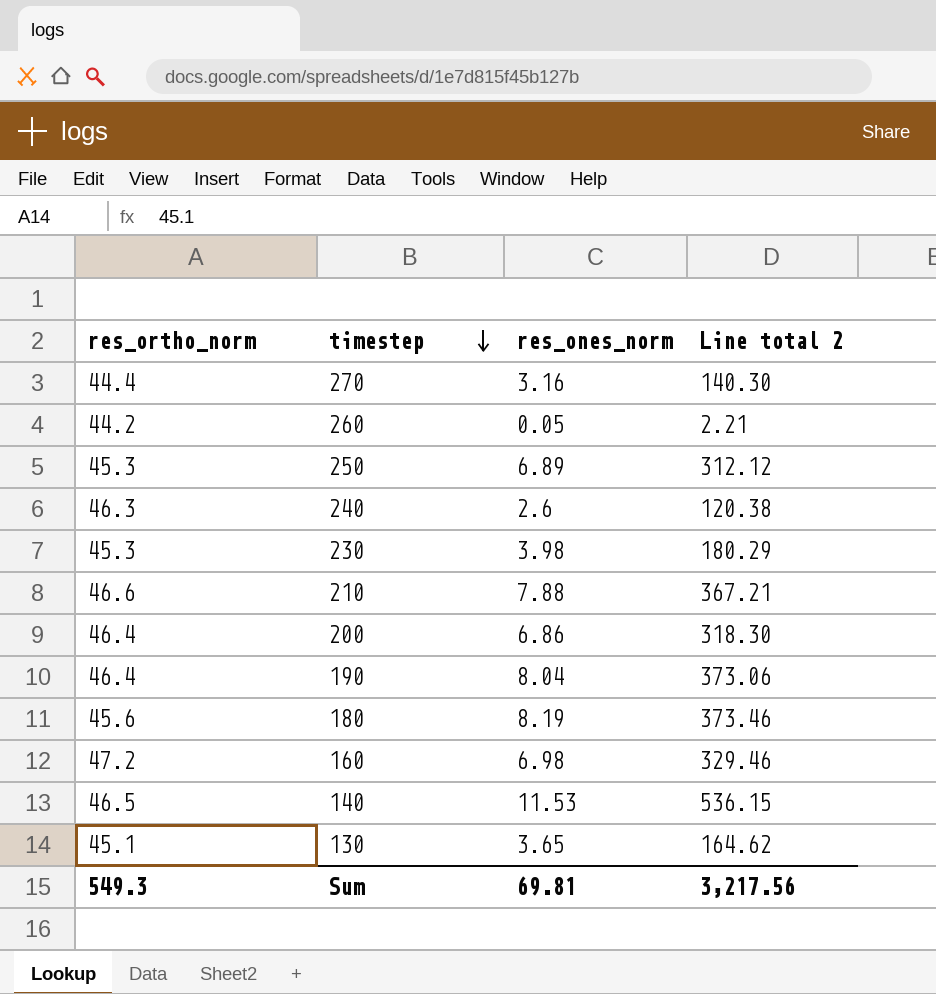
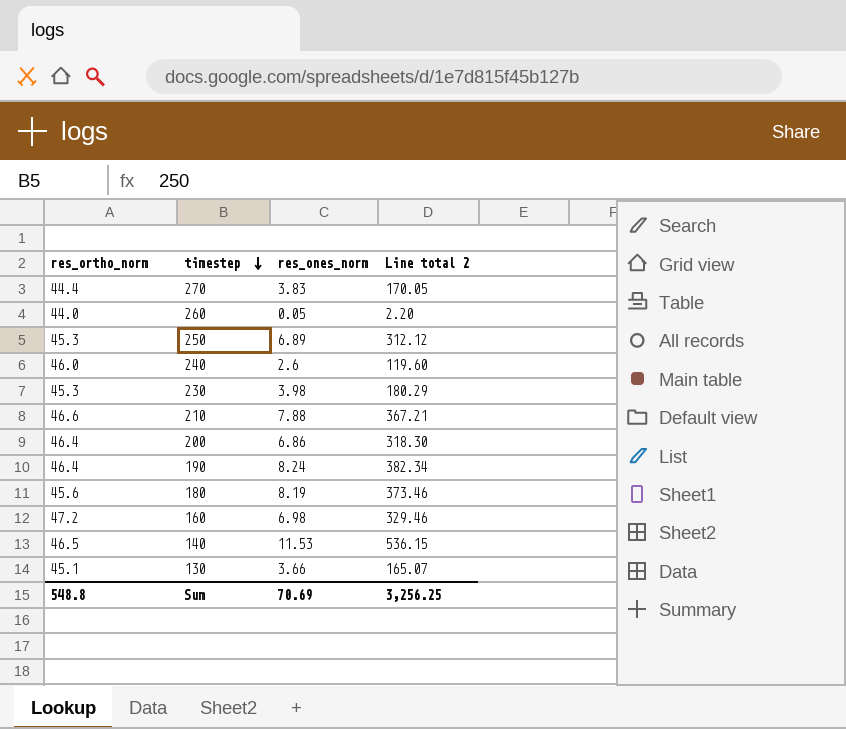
270 | res_ones_norm: 3.16 -> 3.83
270 | Line total 2: 140.30 -> 170.05
260 | res_ortho_norm: 44.2 -> 44.0
260 | Line total 2: 2.21 -> 2.20
240 | res_ortho_norm: 46.3 -> 46.0
240 | Line total 2: 120.38 -> 119.60
190 | res_ones_norm: 8.04 -> 8.24
190 | Line total 2: 373.06 -> 382.34
130 | res_ones_norm: 3.65 -> 3.66
130 | Line total 2: 164.62 -> 165.07
Sum | res_ortho_norm: 549.3 -> 548.8
Sum | res_ones_norm: 69.81 -> 70.69
Sum | Line total 2: 3,217.56 -> 3,256.25

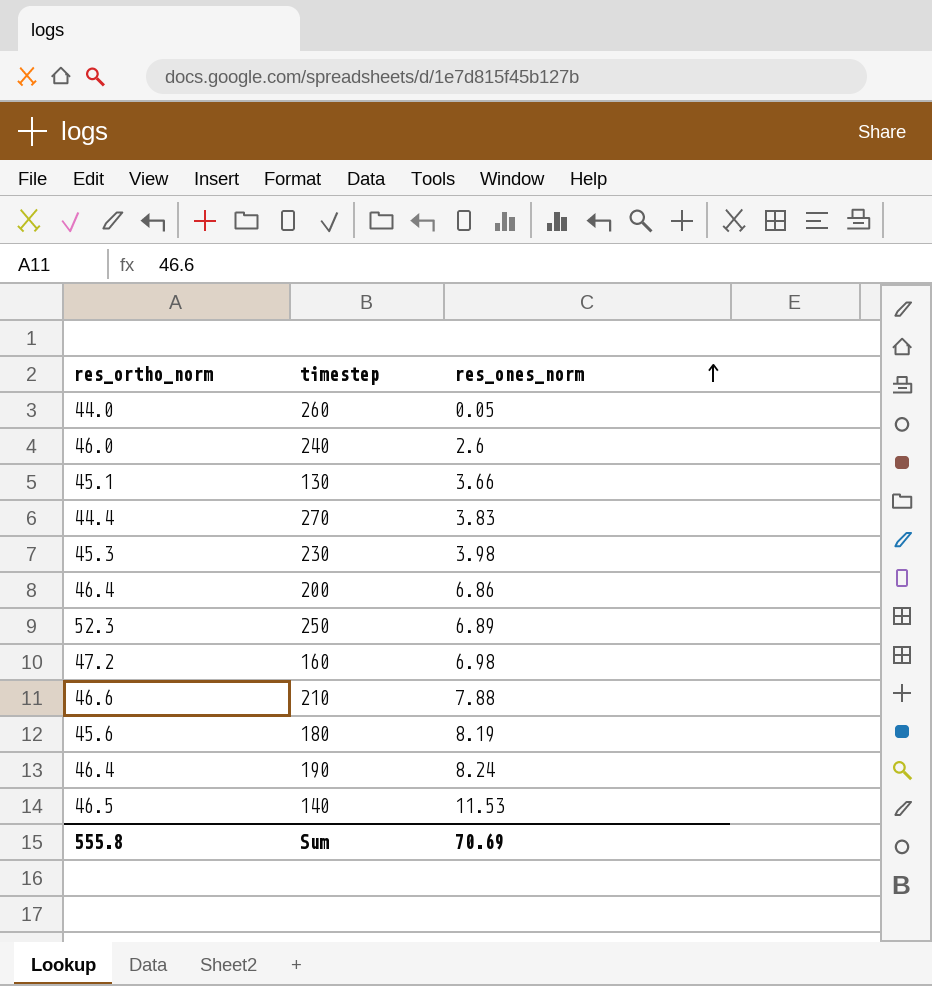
row order: timestep descending -> res_ones_norm ascending
column Line total 2 | formula: [res_ortho_norm] * [res_ones_norm] -> none
250 | res_ortho_norm: 45.3 -> 52.3
Sum | res_ortho_norm: 548.8 -> 555.8

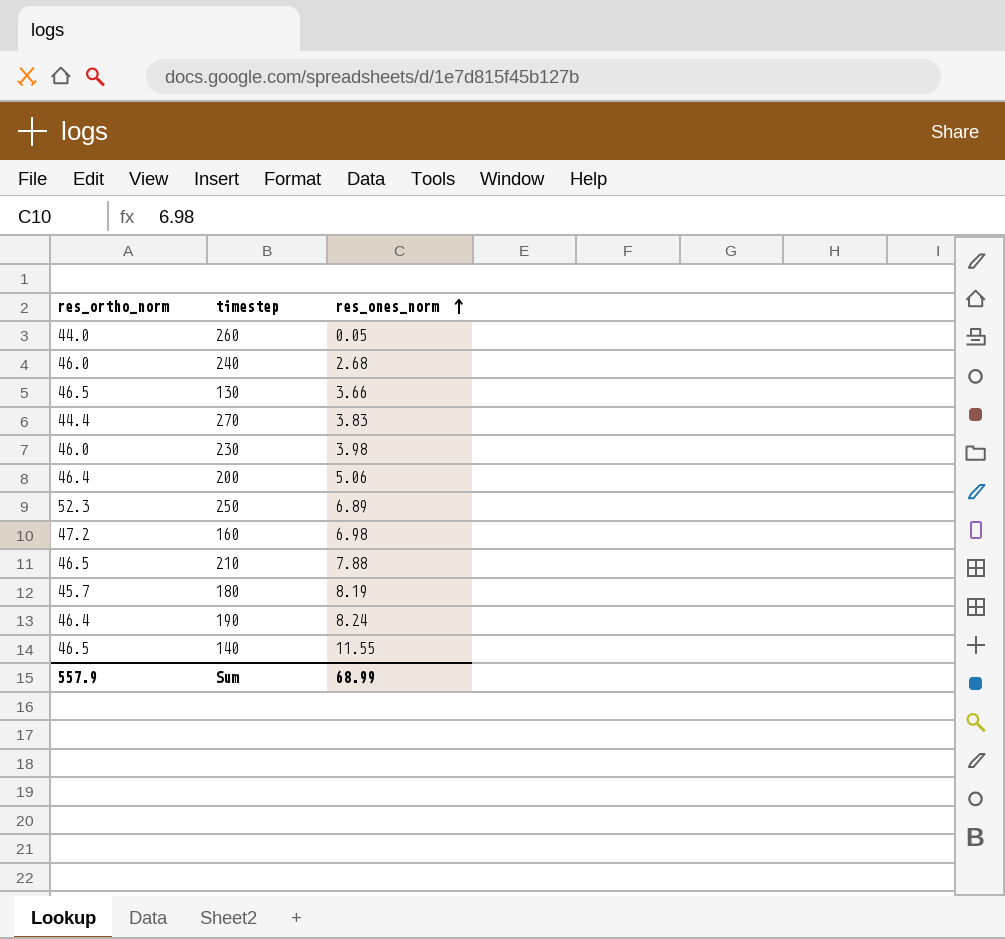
240 | res_ones_norm: 2.6 -> 2.68
130 | res_ortho_norm: 45.1 -> 46.5
230 | res_ortho_norm: 45.3 -> 46.0
200 | res_ones_norm: 6.86 -> 5.06
210 | res_ortho_norm: 46.6 -> 46.5
180 | res_ortho_norm: 45.6 -> 45.7
140 | res_ones_norm: 11.53 -> 11.55
Sum | res_ortho_norm: 555.8 -> 557.9
Sum | res_ones_norm: 70.69 -> 68.99

